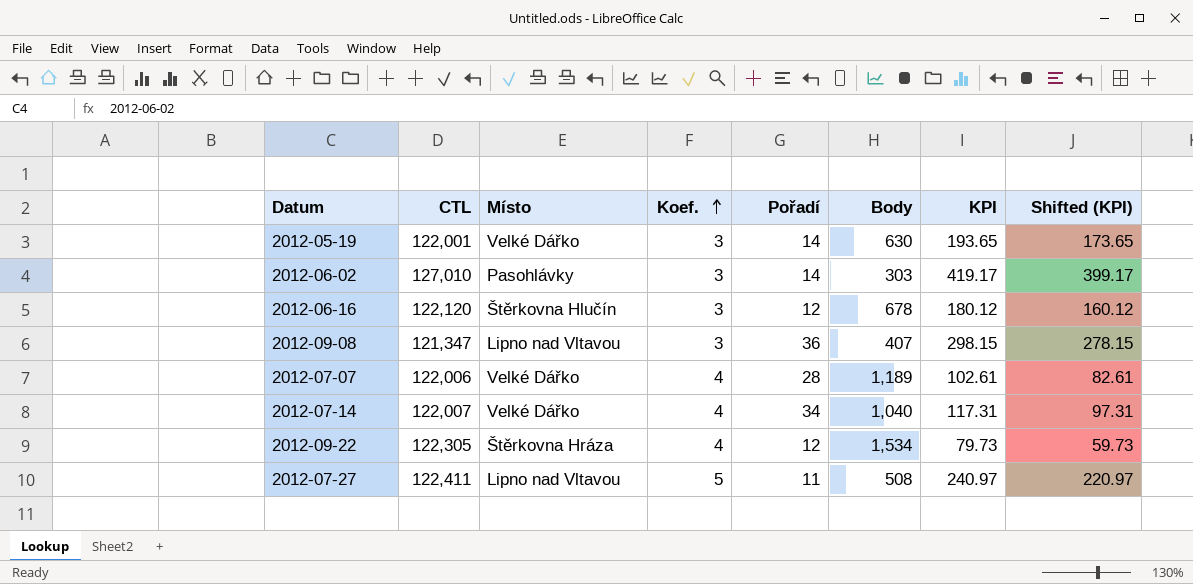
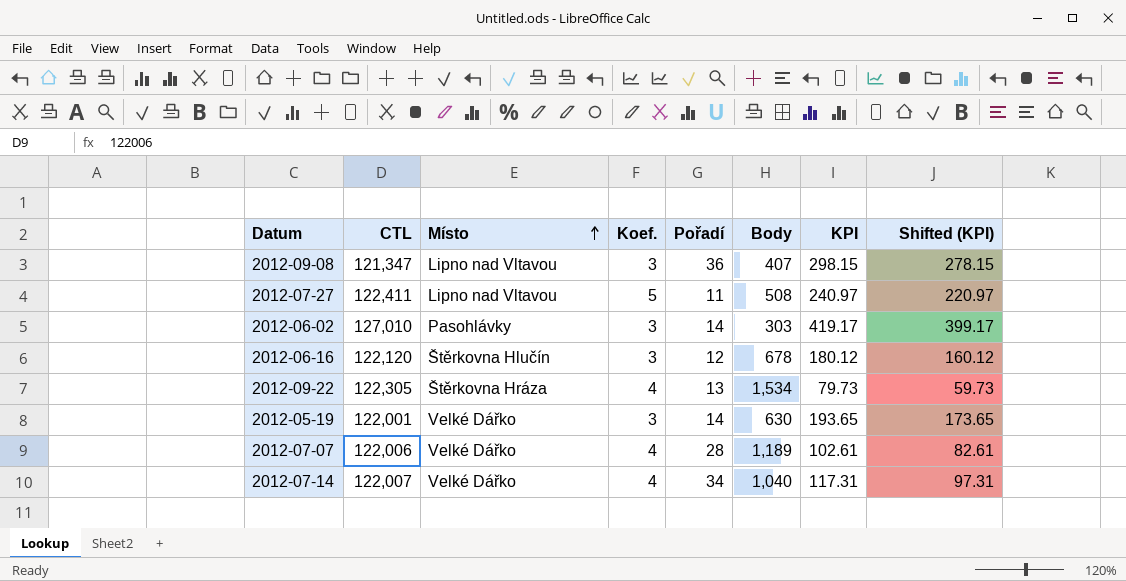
row order: Koef. ascending -> Místo ascending
2012-09-22 | Pořadí: 12 -> 13

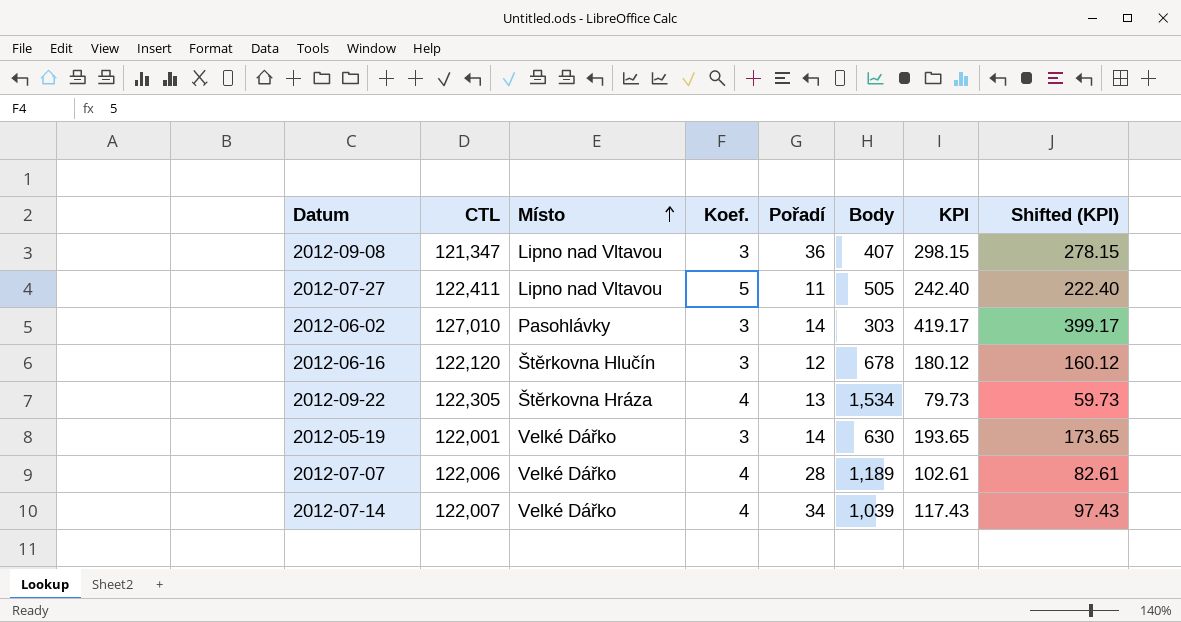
2012-07-27 | Body: 508 -> 505
2012-07-27 | KPI: 240.97 -> 242.40
2012-07-27 | Shifted (KPI): 220.97 -> 222.40
2012-07-14 | Body: 1,040 -> 1,039
2012-07-14 | KPI: 117.31 -> 117.43
2012-07-14 | Shifted (KPI): 97.31 -> 97.43

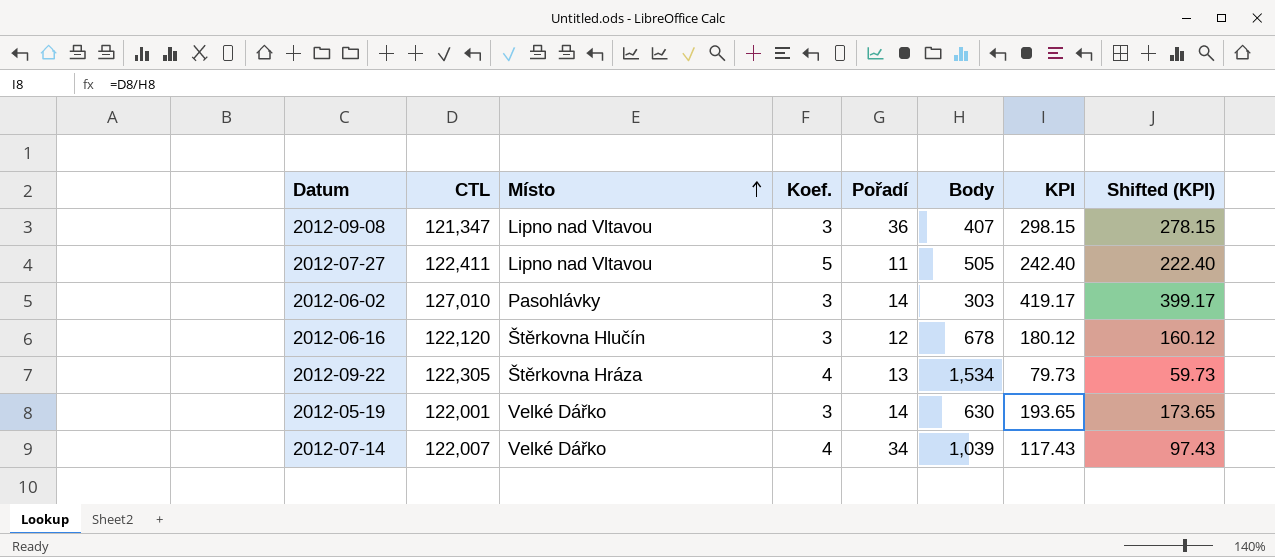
row 2012-07-07: 122,006 | Velké Dářko | 4 | 28 | 1,189 | 102.61 | 82.61 -> none

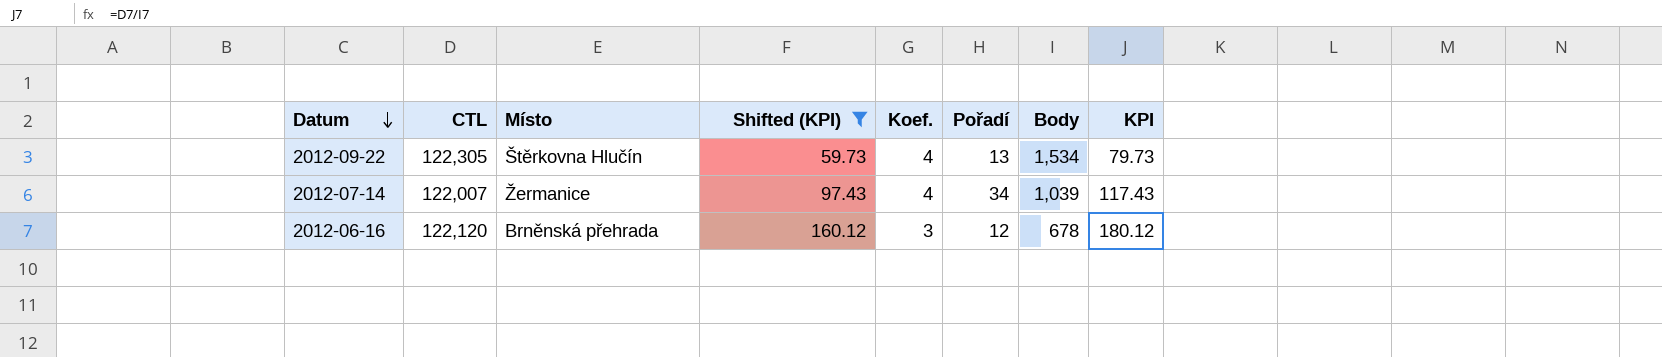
filter: none -> Shifted (KPI) <= 160.12
row order: Místo ascending -> Datum descending
column Shifted (KPI) | position: 8 -> 4
2012-09-22 | Místo: Štěrkovna Hráza -> Štěrkovna Hlučín
2012-07-14 | Místo: Velké Dářko -> Žermanice
2012-06-16 | Místo: Štěrkovna Hlučín -> Brněnská přehrada

